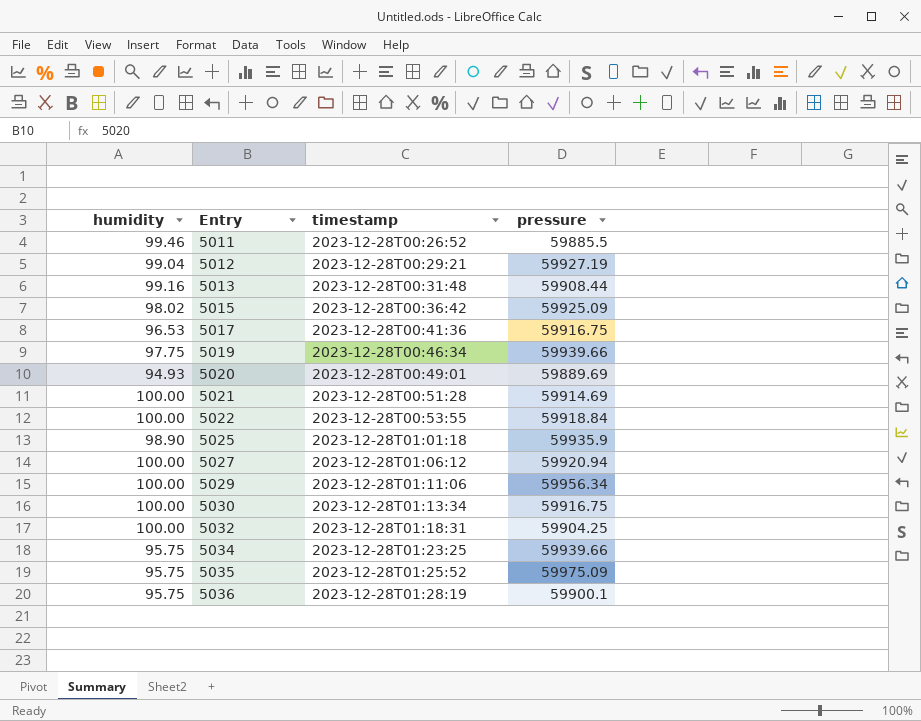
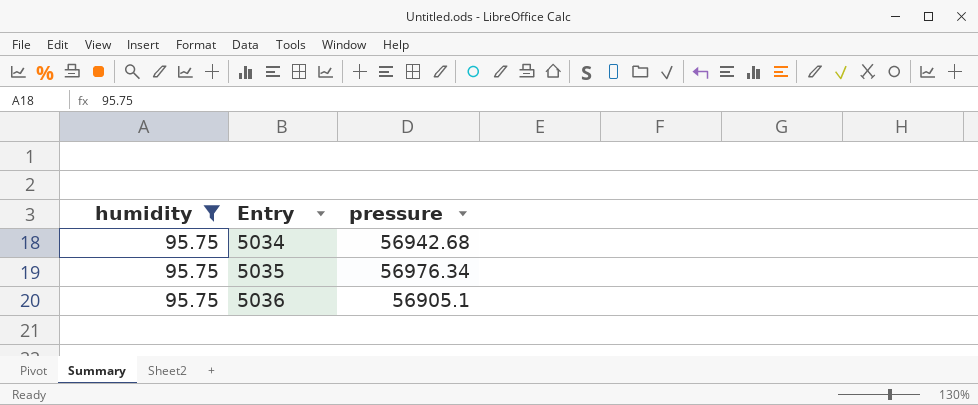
filter: none -> humidity = 95.75
column timestamp | position: 3 -> none
5034 | pressure: 59939.66 -> 56942.68
5035 | pressure: 59975.09 -> 56976.34
5036 | pressure: 59900.1 -> 56905.1

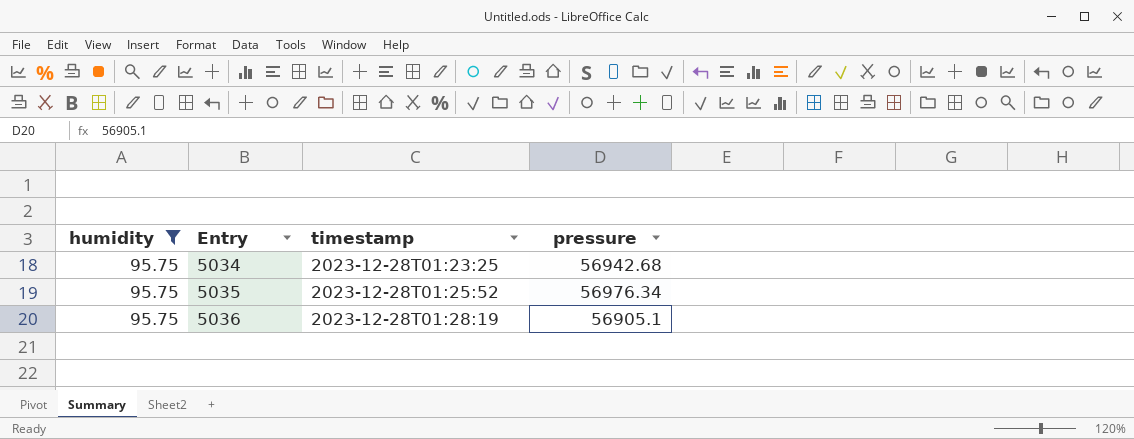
column timestamp | position: none -> 3

